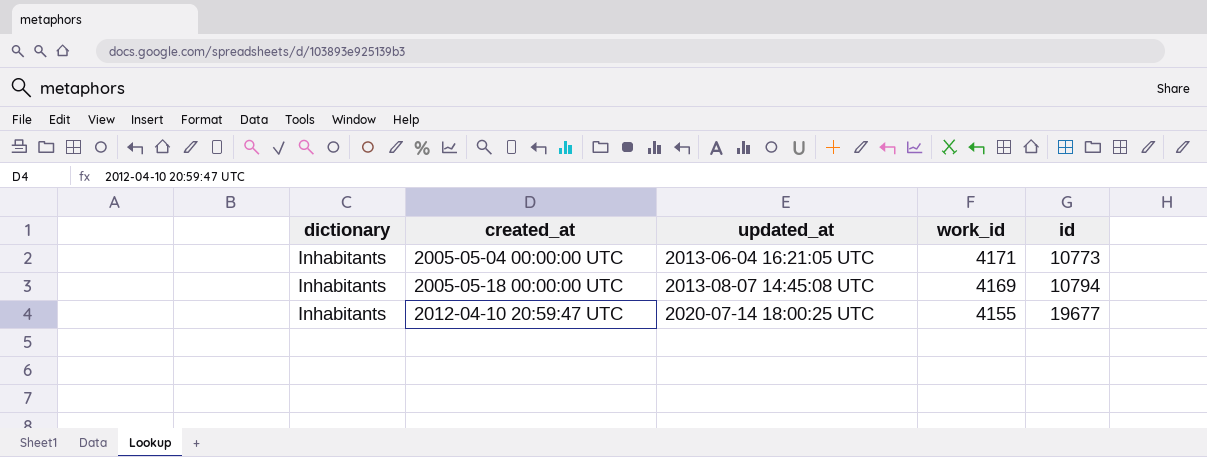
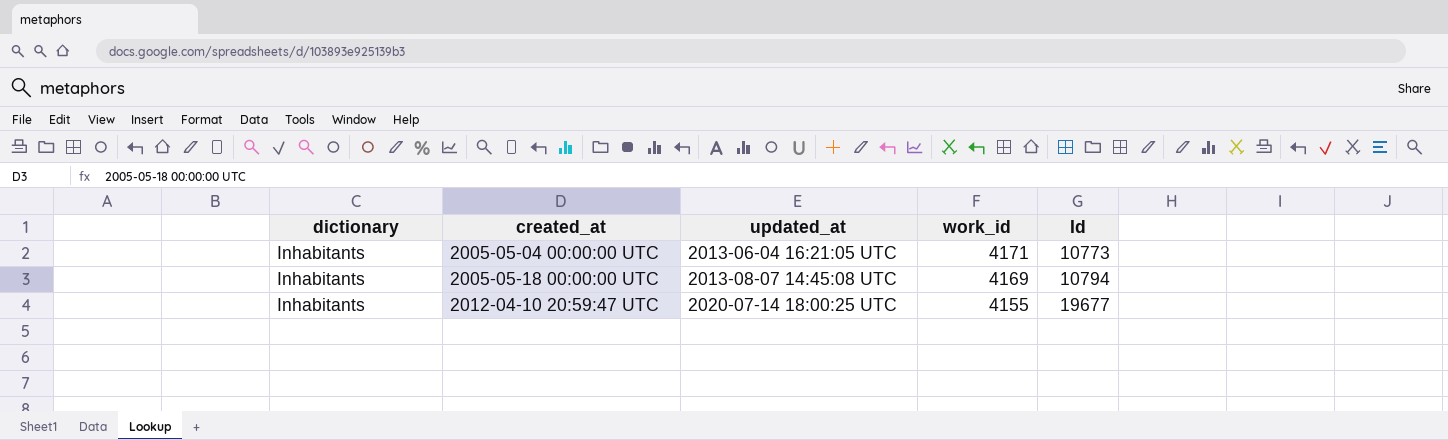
column name: id -> Id

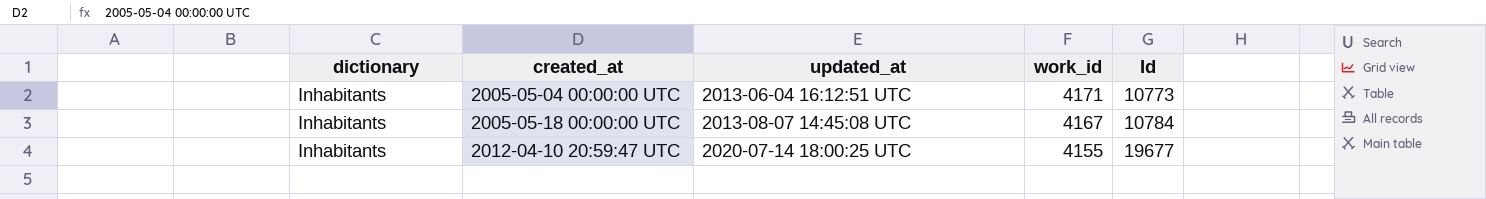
2005-05-04 00:00:00 UTC | updated_at: 2013-06-04 16:21:05 UTC -> 2013-06-04 16:12:51 UTC
2005-05-18 00:00:00 UTC | work_id: 4169 -> 4167
2005-05-18 00:00:00 UTC | Id: 10794 -> 10784

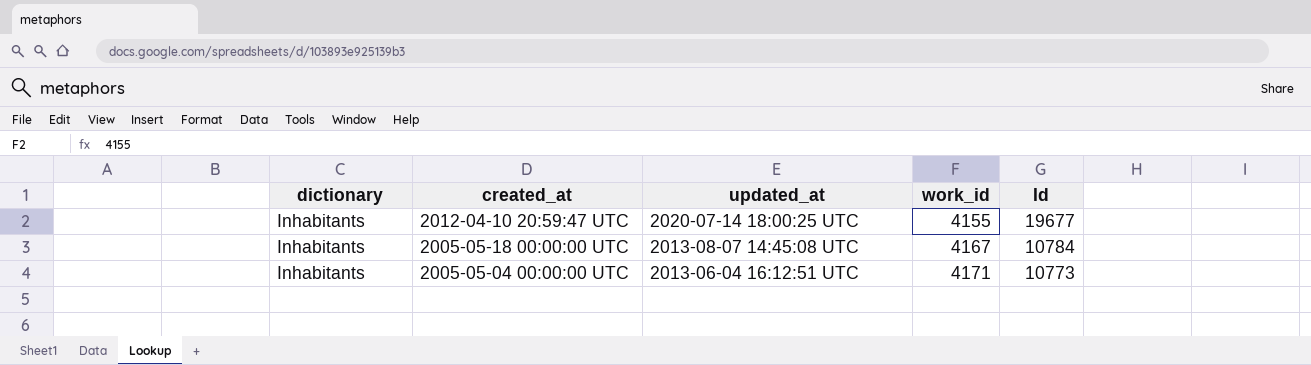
row order: created_at ascending -> created_at descending

